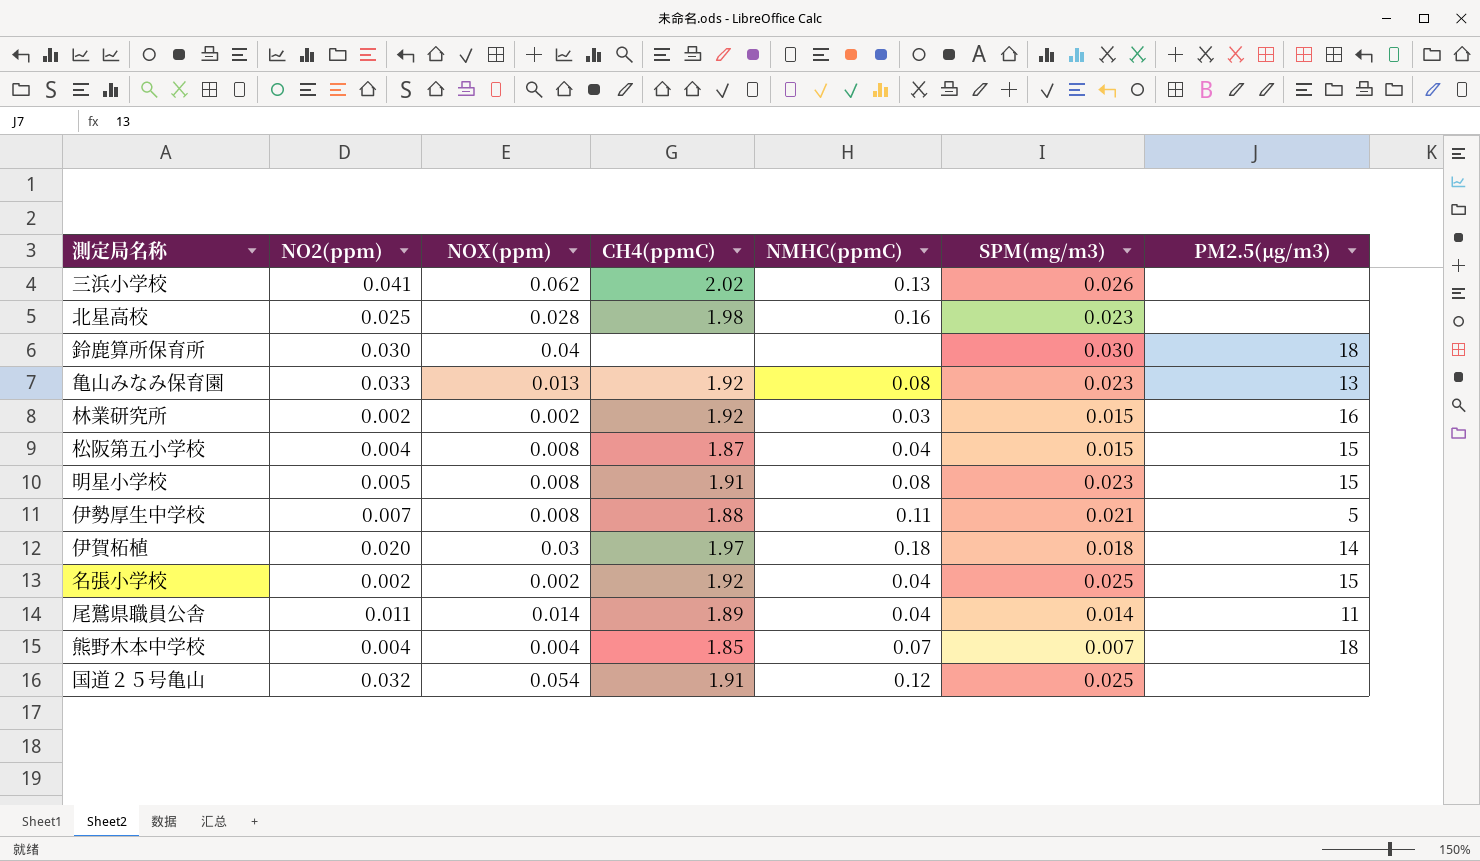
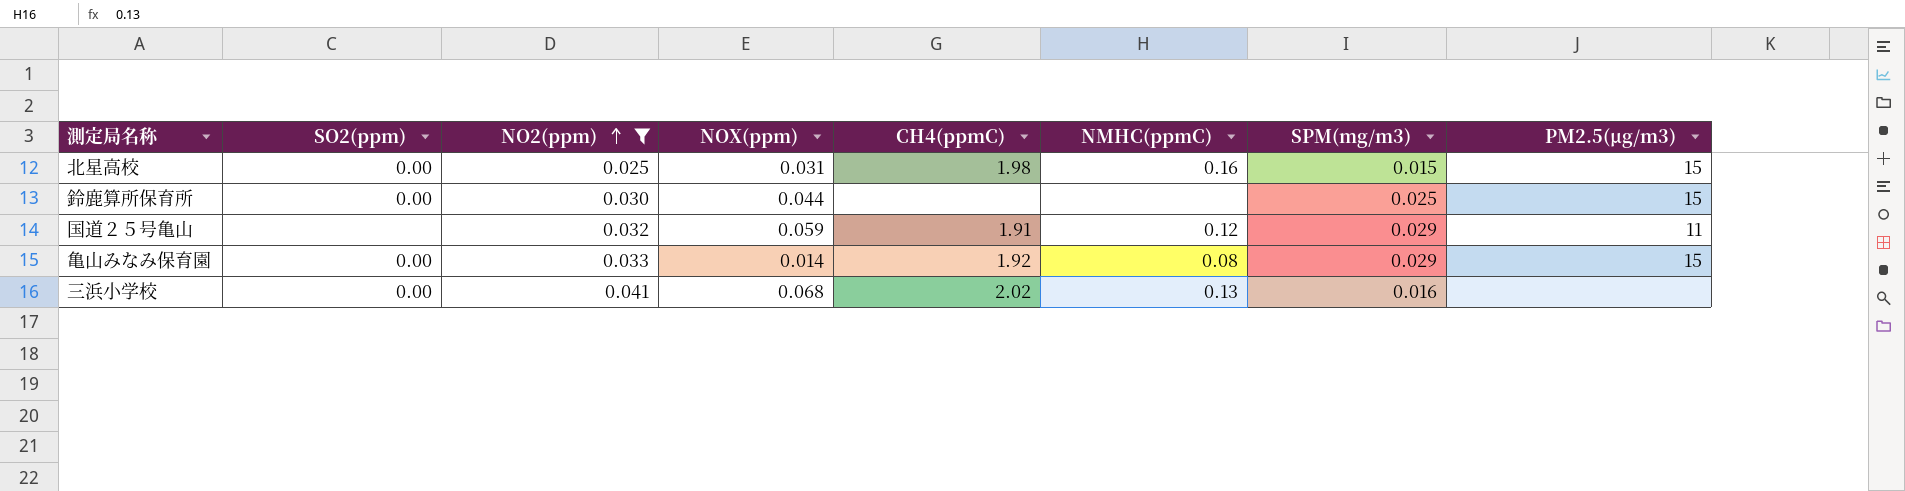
filter: none -> NO2(ppm) >= 0.025
row order: none -> NO2(ppm) ascending
column SO2(ppm) | position: none -> 2
北星高校 | NOX(ppm): 0.028 -> 0.031
北星高校 | SPM(mg/m3): 0.023 -> 0.015
北星高校 | PM2.5(μg/m3): none -> 15
鈴鹿算所保育所 | NOX(ppm): 0.04 -> 0.044
鈴鹿算所保育所 | SPM(mg/m3): 0.030 -> 0.025
鈴鹿算所保育所 | PM2.5(μg/m3): 18 -> 15
国道２５号亀山 | NOX(ppm): 0.054 -> 0.059
国道２５号亀山 | SPM(mg/m3): 0.025 -> 0.029
国道２５号亀山 | PM2.5(μg/m3): none -> 11
亀山みなみ保育園 | NOX(ppm): 0.013 -> 0.014
亀山みなみ保育園 | SPM(mg/m3): 0.023 -> 0.029
亀山みなみ保育園 | PM2.5(μg/m3): 13 -> 15
三浜小学校 | NOX(ppm): 0.062 -> 0.068
三浜小学校 | SPM(mg/m3): 0.026 -> 0.016

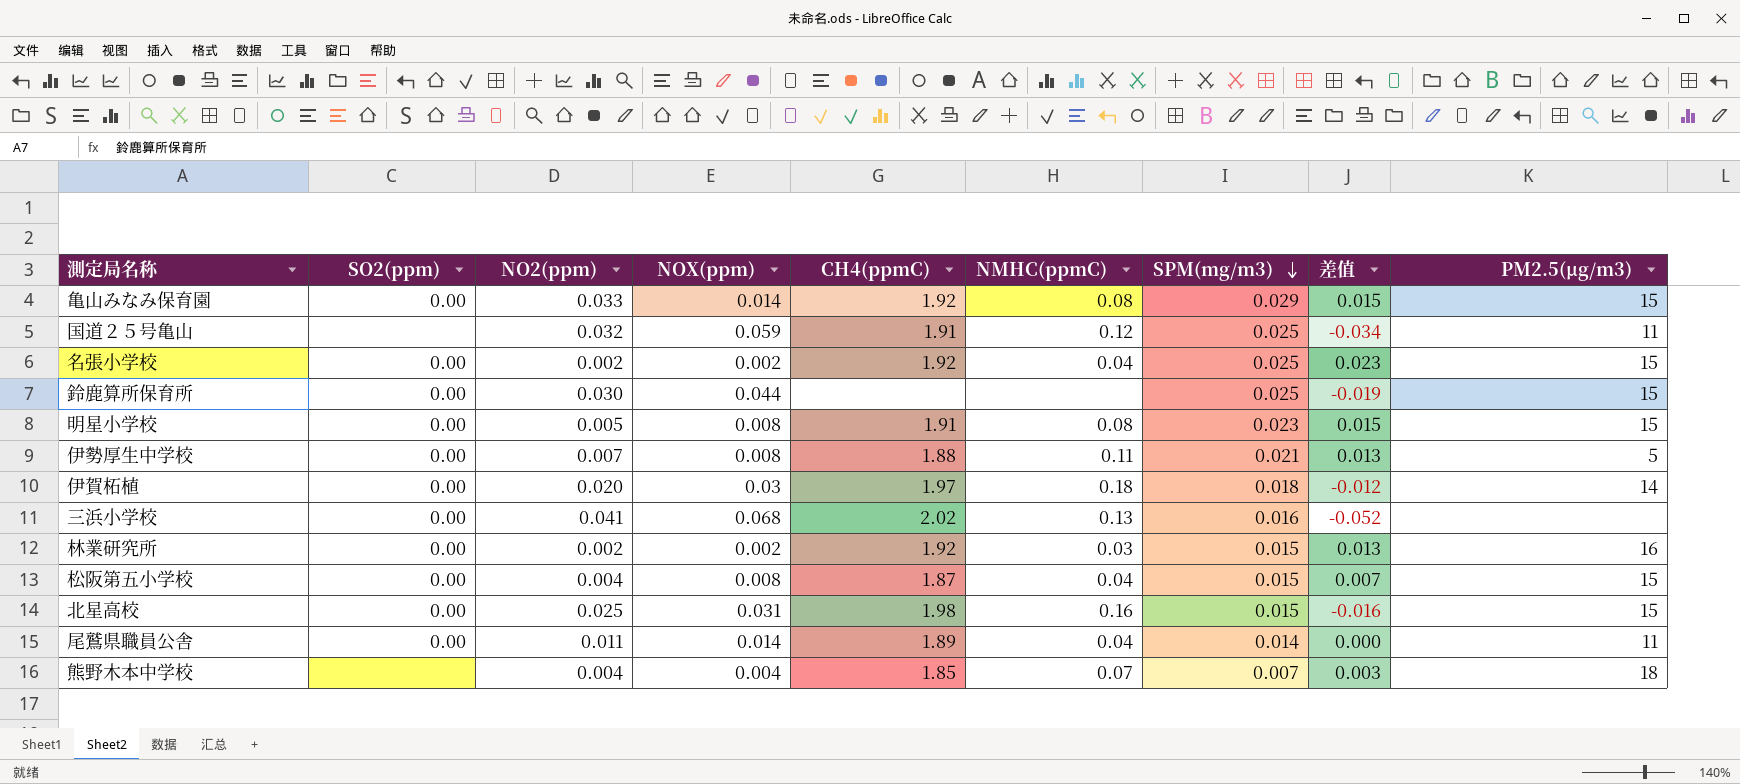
filter: NO2(ppm) >= 0.025 -> none
row order: NO2(ppm) ascending -> SPM(mg/m3) descending
column 差值 | formula: none -> [SPM(mg/m3)] - [NOX(ppm)]
国道２５号亀山 | SPM(mg/m3): 0.029 -> 0.025

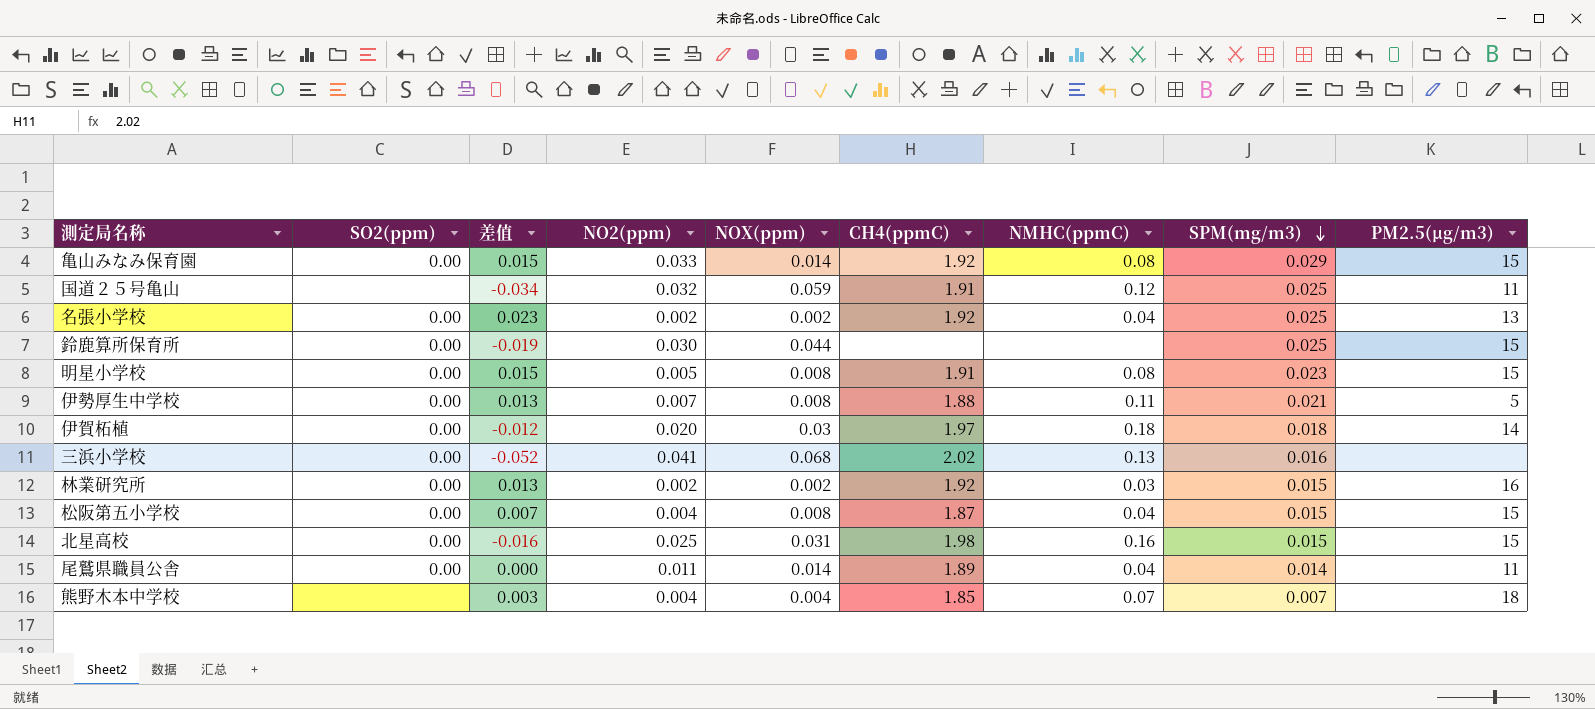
column 差值 | position: 8 -> 3
名張小学校 | PM2.5(μg/m3): 15 -> 13

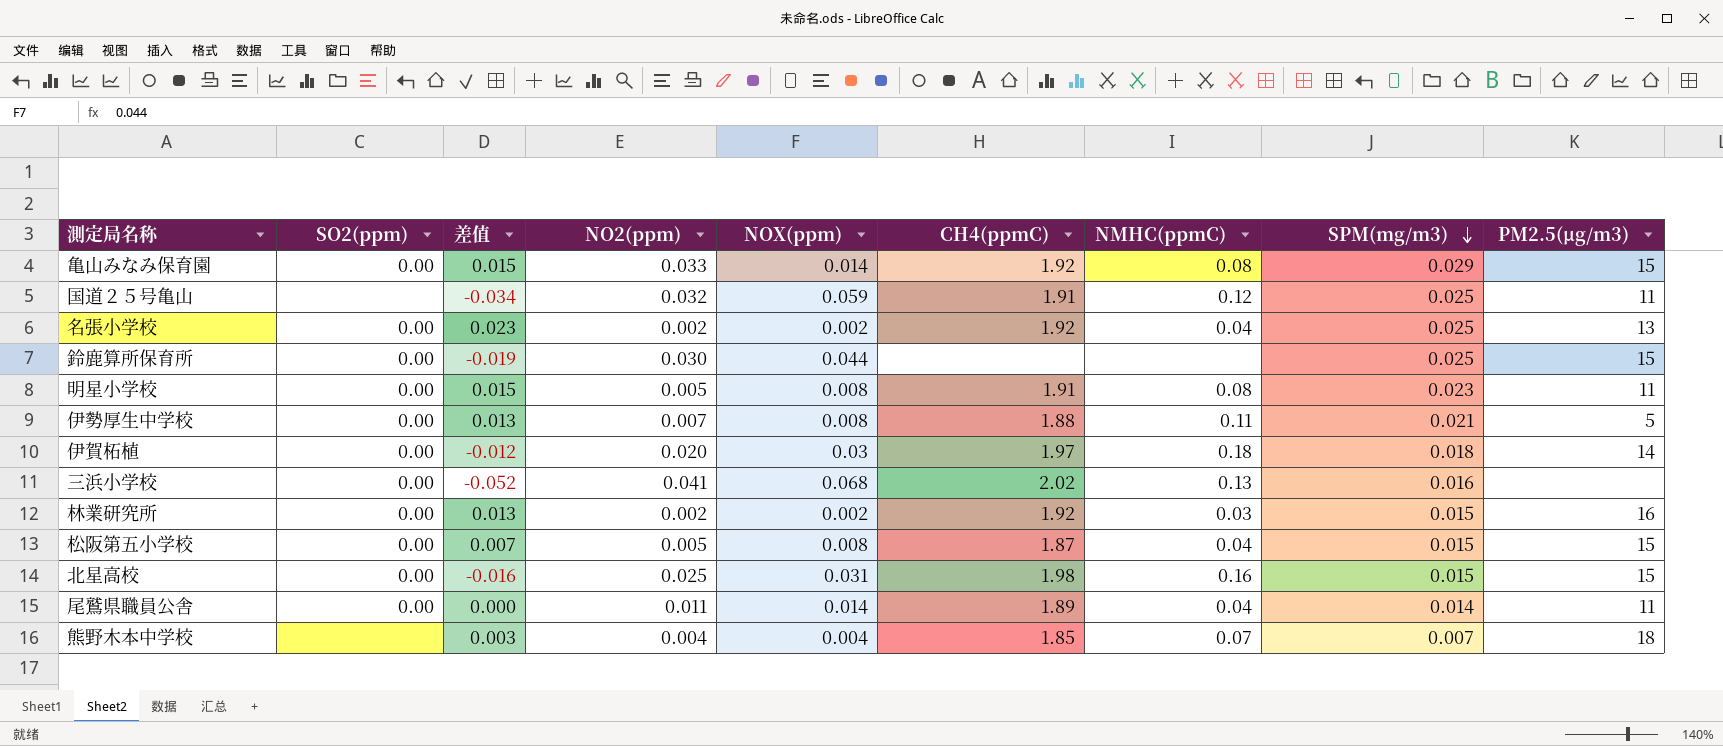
明星小学校 | PM2.5(μg/m3): 15 -> 11
松阪第五小学校 | NO2(ppm): 0.004 -> 0.005

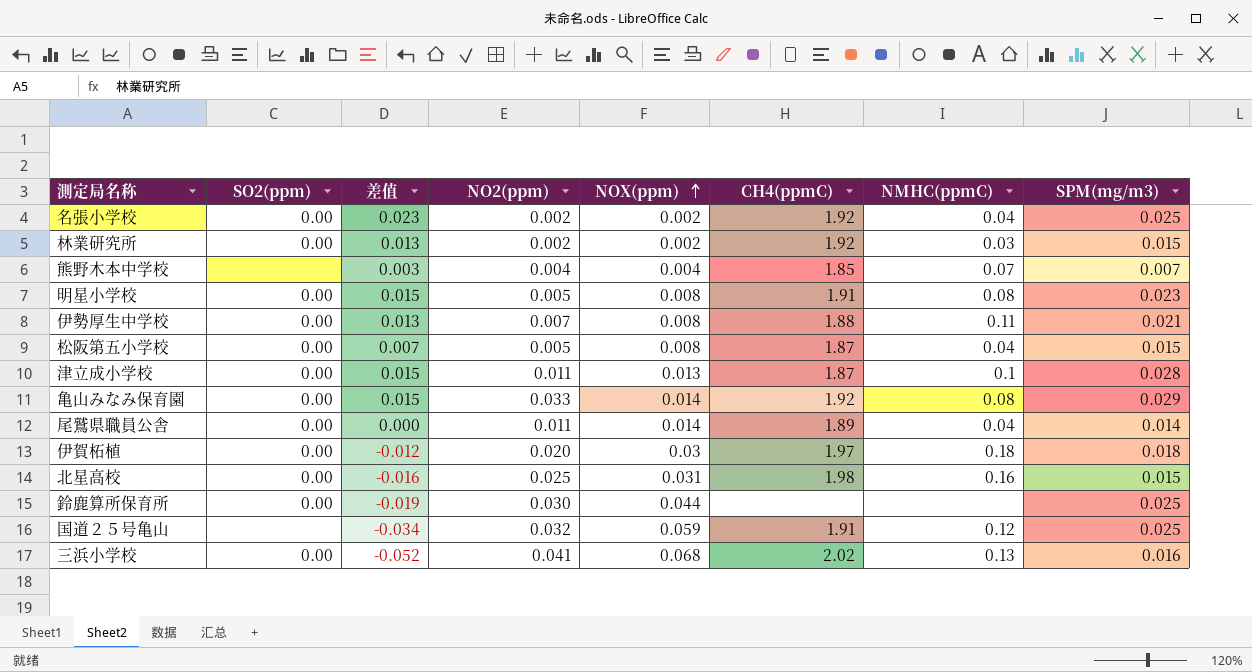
row order: SPM(mg/m3) descending -> NOX(ppm) ascending
column PM2.5(μg/m3) | position: 9 -> none
row 津立成小学校: none -> 0.00 | 0.015 | 0.011 | 0.013 | 1.87 | 0.1 | 0.028

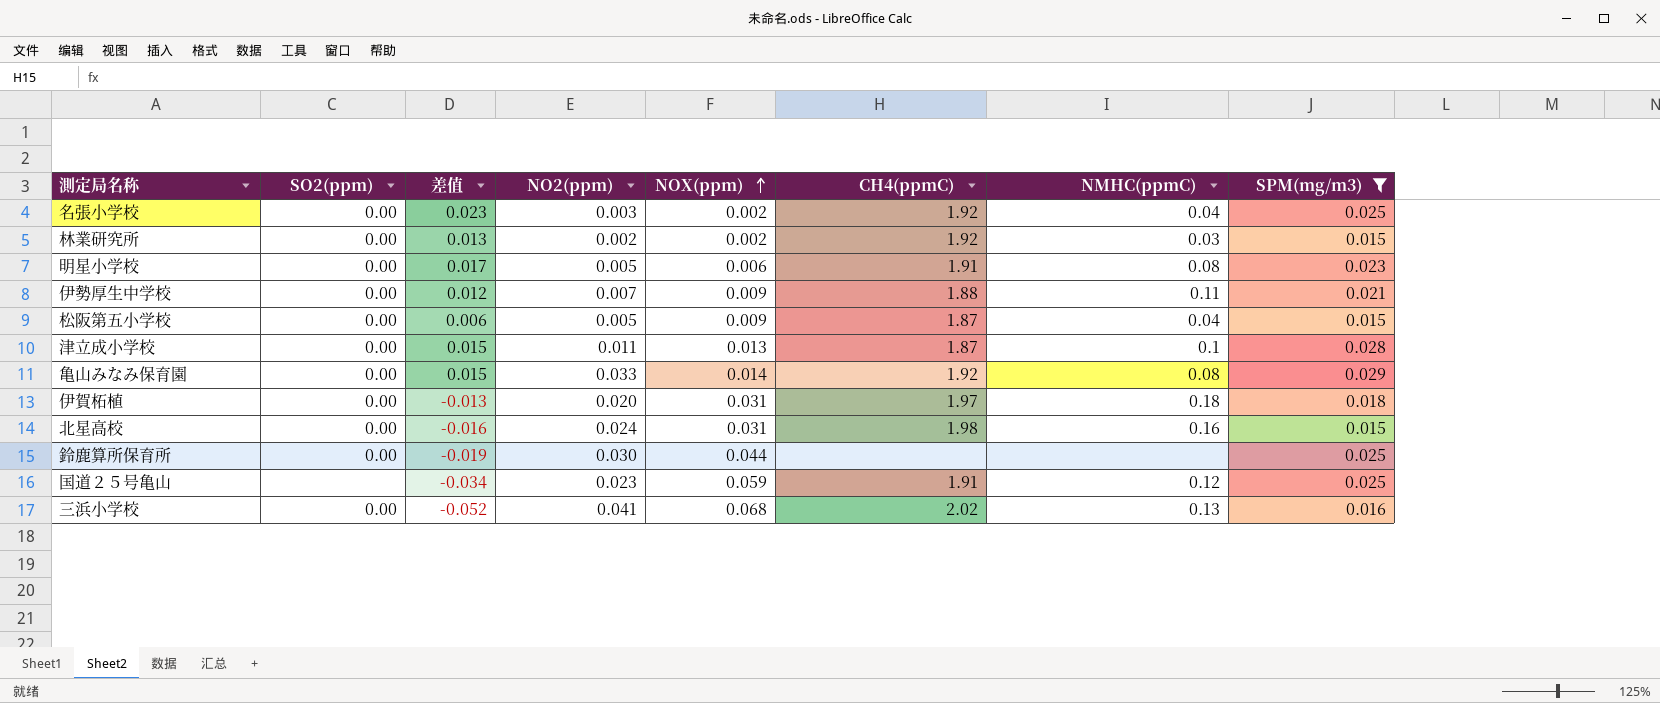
filter: none -> SPM(mg/m3) >= 0.015
名張小学校 | NO2(ppm): 0.002 -> 0.003
明星小学校 | 差值: 0.015 -> 0.017
明星小学校 | NOX(ppm): 0.008 -> 0.006
伊勢厚生中学校 | 差值: 0.013 -> 0.012
伊勢厚生中学校 | NOX(ppm): 0.008 -> 0.009
松阪第五小学校 | 差值: 0.007 -> 0.006
松阪第五小学校 | NOX(ppm): 0.008 -> 0.009
伊賀柘植 | 差值: -0.012 -> -0.013
伊賀柘植 | NOX(ppm): 0.03 -> 0.031
北星高校 | NO2(ppm): 0.025 -> 0.024
国道２５号亀山 | NO2(ppm): 0.032 -> 0.023

